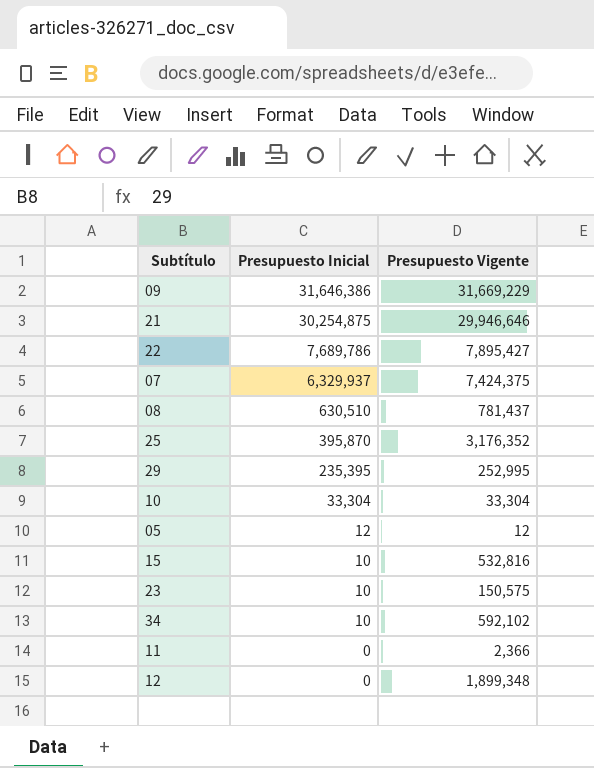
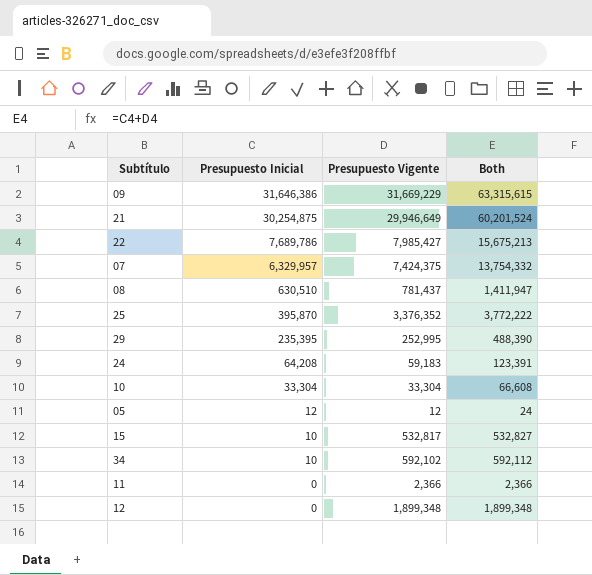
column Both | formula: none -> [Presupuesto Inicial] + [Presupuesto Vigente]
row 23: 10 | 150,575 -> none
21 | Presupuesto Vigente: 29,946,646 -> 29,946,649
22 | Presupuesto Vigente: 7,895,427 -> 7,985,427
07 | Presupuesto Inicial: 6,329,937 -> 6,329,957
25 | Presupuesto Vigente: 3,176,352 -> 3,376,352
row 24: none -> 64,208 | 59,183 | 123,391
15 | Presupuesto Vigente: 532,816 -> 532,817

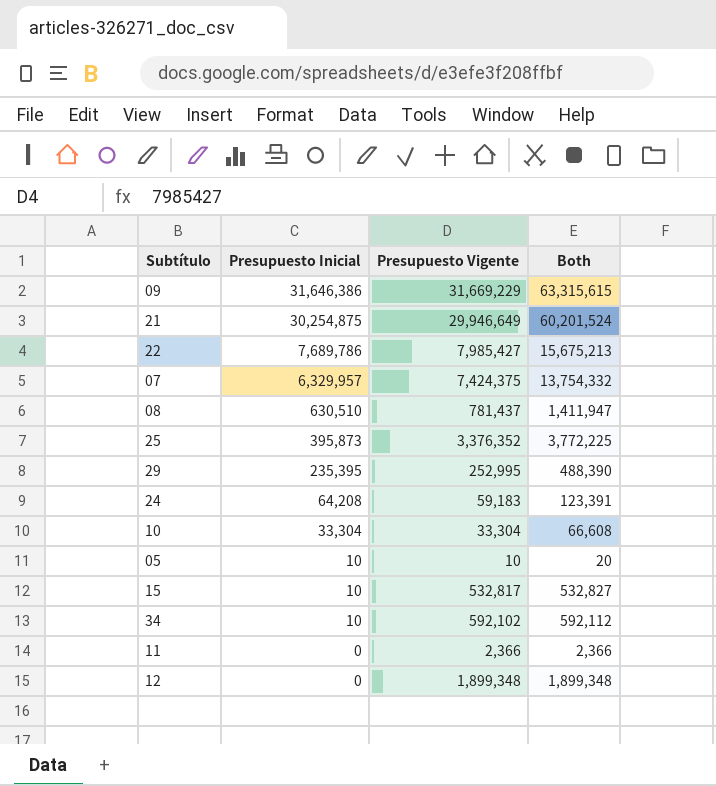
25 | Presupuesto Inicial: 395,870 -> 395,873
25 | Both: 3,772,222 -> 3,772,225
05 | Presupuesto Inicial: 12 -> 10
05 | Presupuesto Vigente: 12 -> 10
05 | Both: 24 -> 20

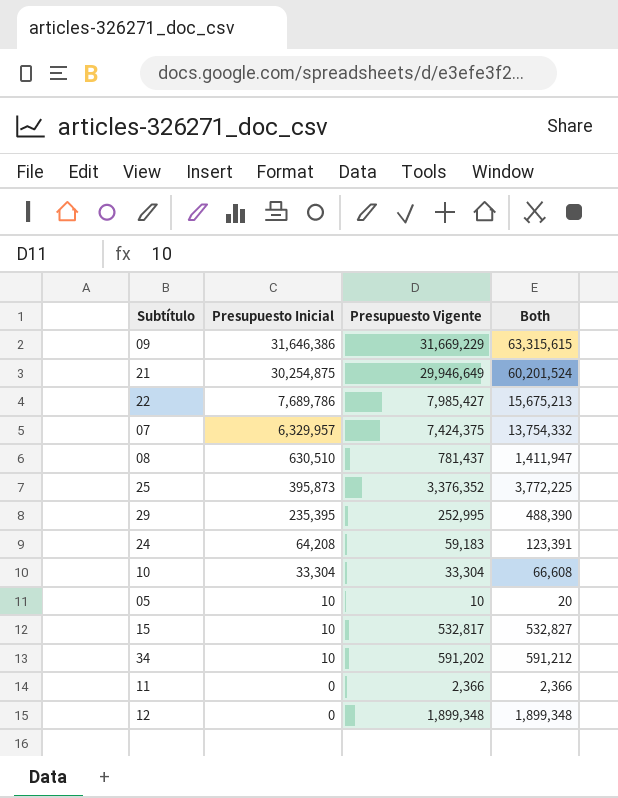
34 | Presupuesto Vigente: 592,102 -> 591,202
34 | Both: 592,112 -> 591,212

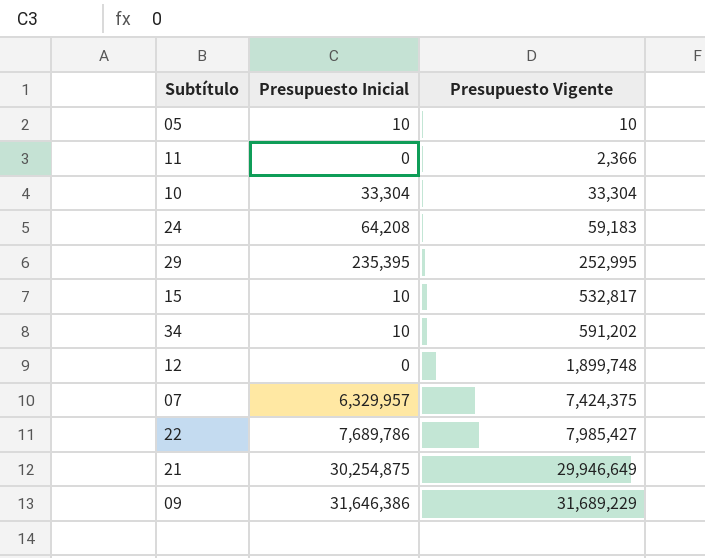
row order: Presupuesto Inicial descending -> Presupuesto Vigente ascending
column Both | formula: [Presupuesto Inicial] + [Presupuesto Vigente] -> none
row 08: 630,510 | 781,437 | 1,411,947 -> none
row 25: 395,873 | 3,376,352 | 3,772,225 -> none
12 | Presupuesto Vigente: 1,899,348 -> 1,899,748
09 | Presupuesto Vigente: 31,669,229 -> 31,689,229

